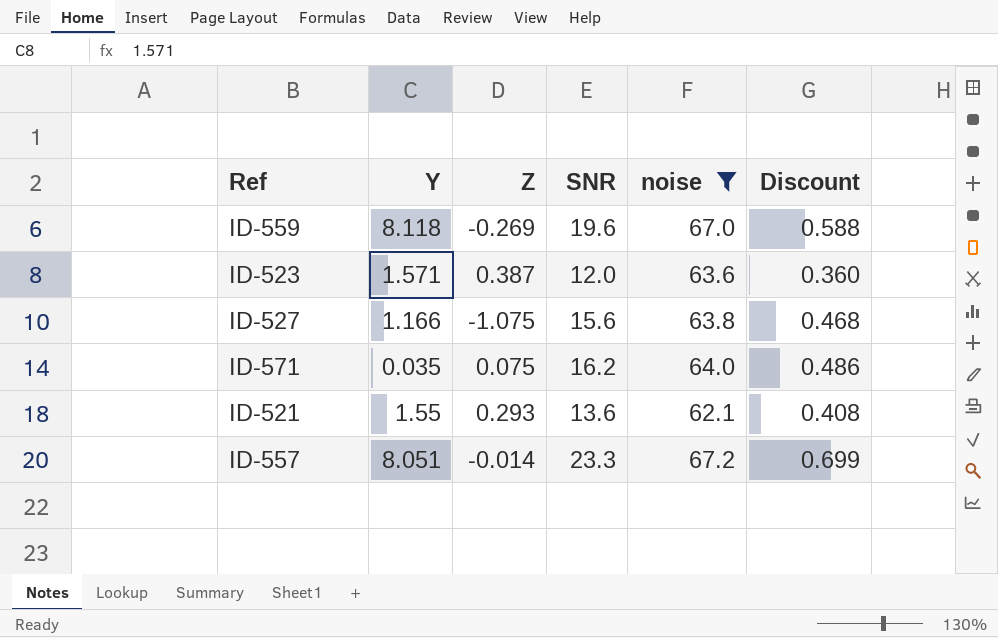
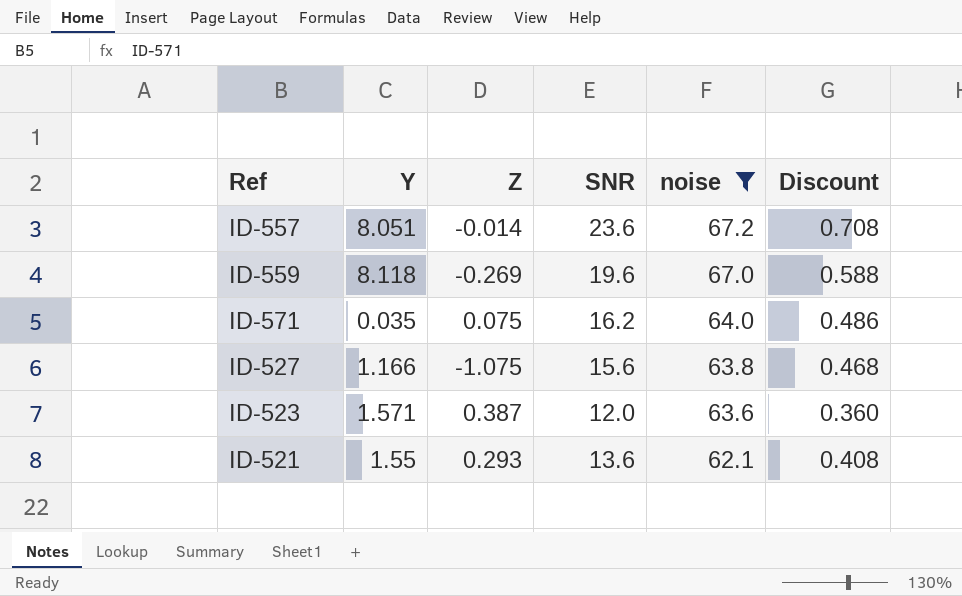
row order: none -> noise descending
ID-557 | SNR: 23.3 -> 23.6
ID-557 | Discount: 0.699 -> 0.708

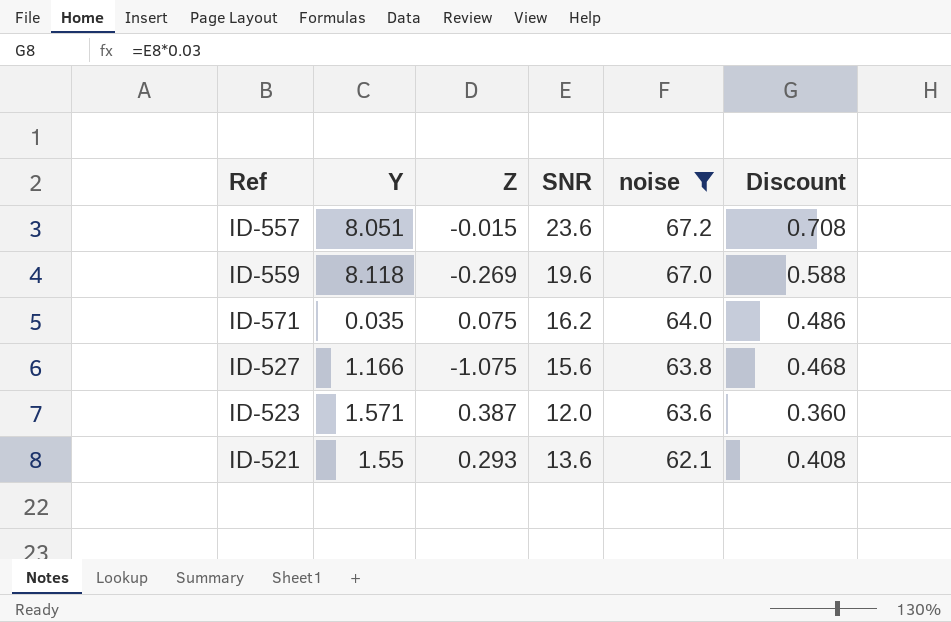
ID-557 | Z: -0.014 -> -0.015

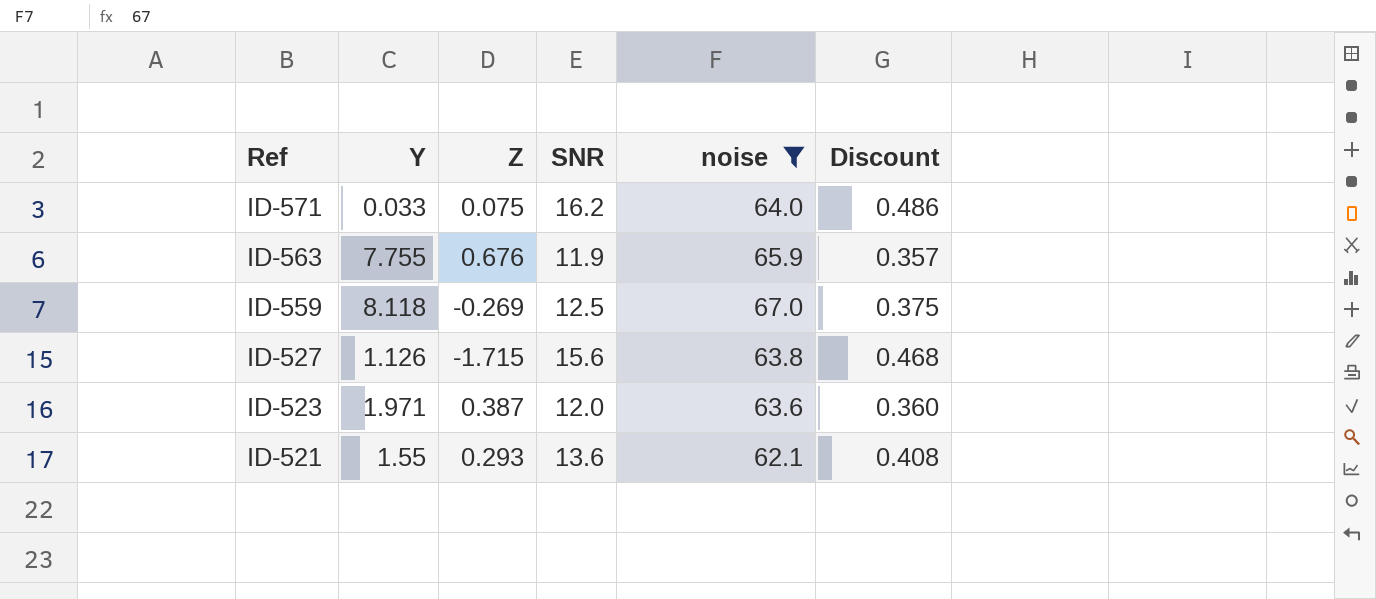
row order: noise descending -> Ref descending
row ID-557: 8.051 | -0.015 | 23.6 | 67.2 | 0.708 -> none
ID-571 | Y: 0.035 -> 0.033
row ID-563: none -> 7.755 | 0.676 | 11.9 | 65.9 | 0.357
ID-559 | SNR: 19.6 -> 12.5
ID-559 | Discount: 0.588 -> 0.375
ID-527 | Y: 1.166 -> 1.126
ID-527 | Z: -1.075 -> -1.715
ID-523 | Y: 1.571 -> 1.971

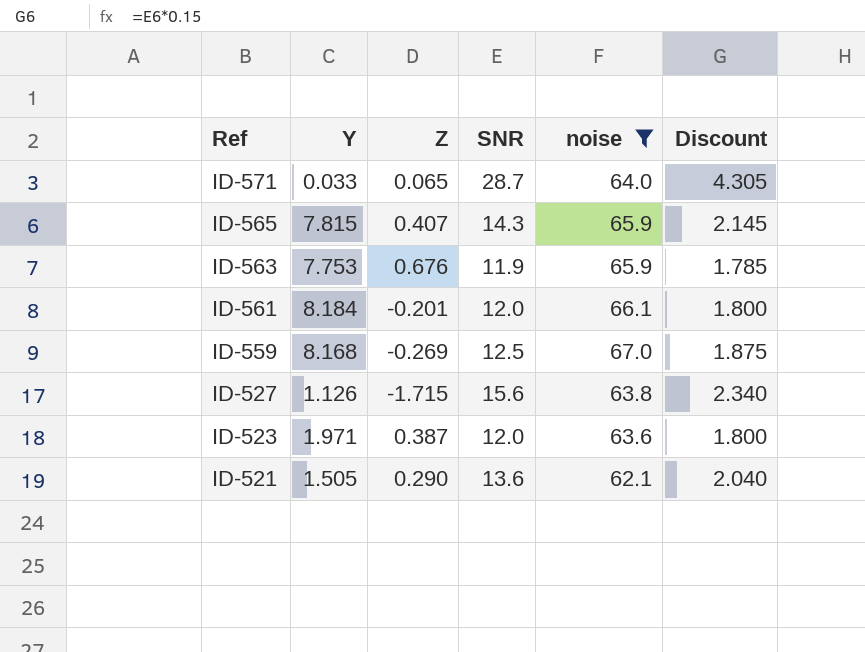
column Discount | formula: [SNR] * 0.03 -> [SNR] * 0.15
ID-571 | Z: 0.075 -> 0.065
ID-571 | SNR: 16.2 -> 28.7
row ID-565: none -> 7.815 | 0.407 | 14.3 | 65.9 | 2.145
ID-563 | Y: 7.755 -> 7.753
row ID-561: none -> 8.184 | -0.201 | 12.0 | 66.1 | 1.800
ID-559 | Y: 8.118 -> 8.168
ID-521 | Y: 1.55 -> 1.505
ID-521 | Z: 0.293 -> 0.290

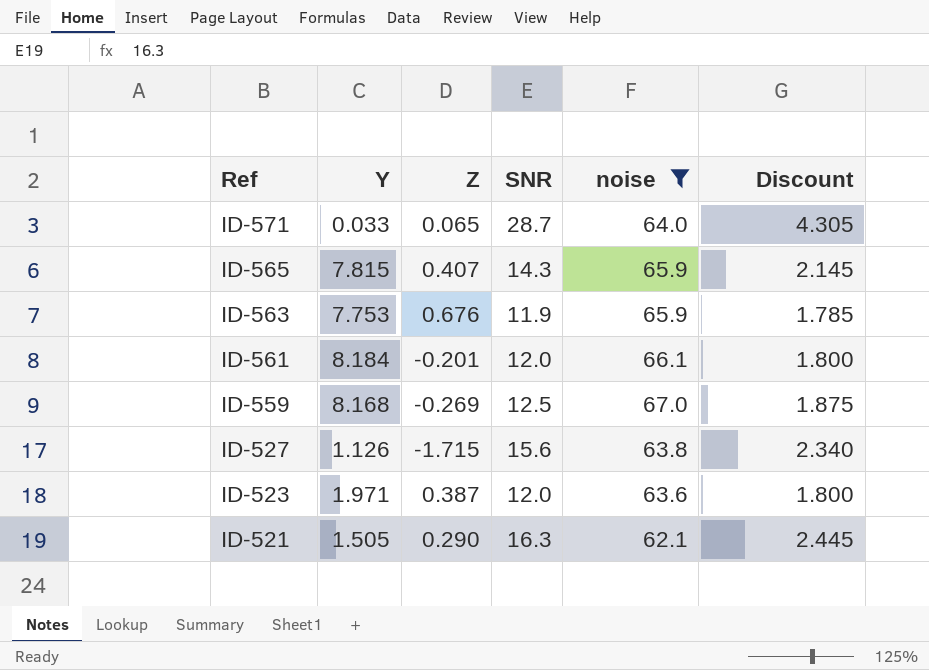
ID-521 | SNR: 13.6 -> 16.3
ID-521 | Discount: 2.040 -> 2.445

